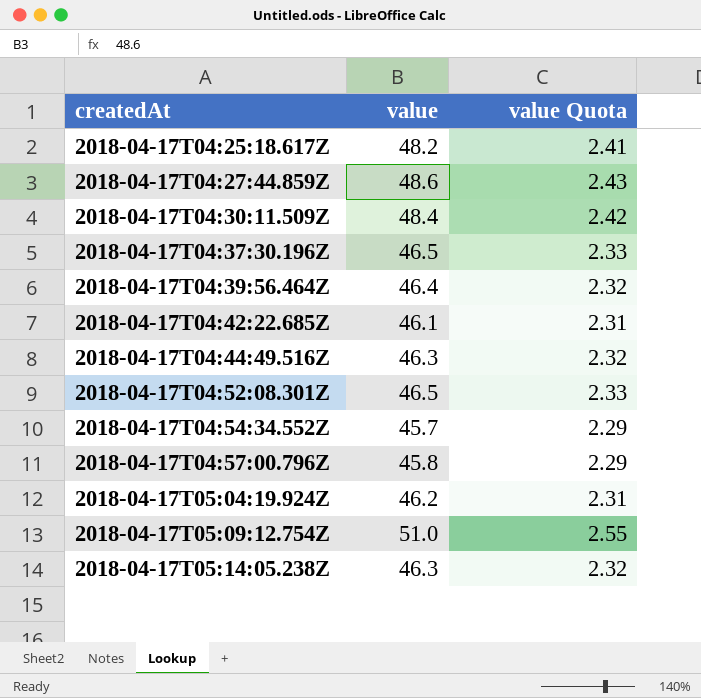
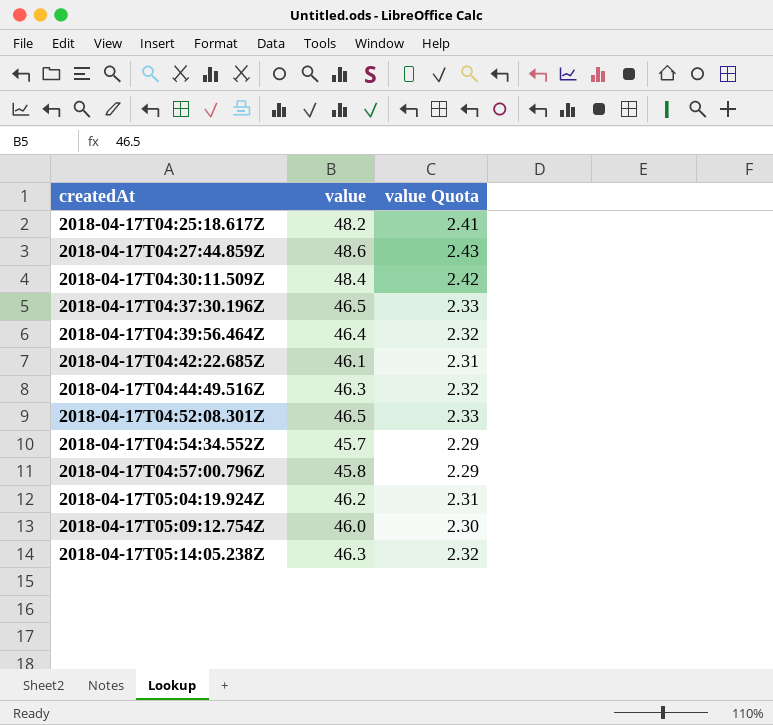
2018-04-17T05:09:12.754Z | value: 51.0 -> 46.0
2018-04-17T05:09:12.754Z | value Quota: 2.55 -> 2.30

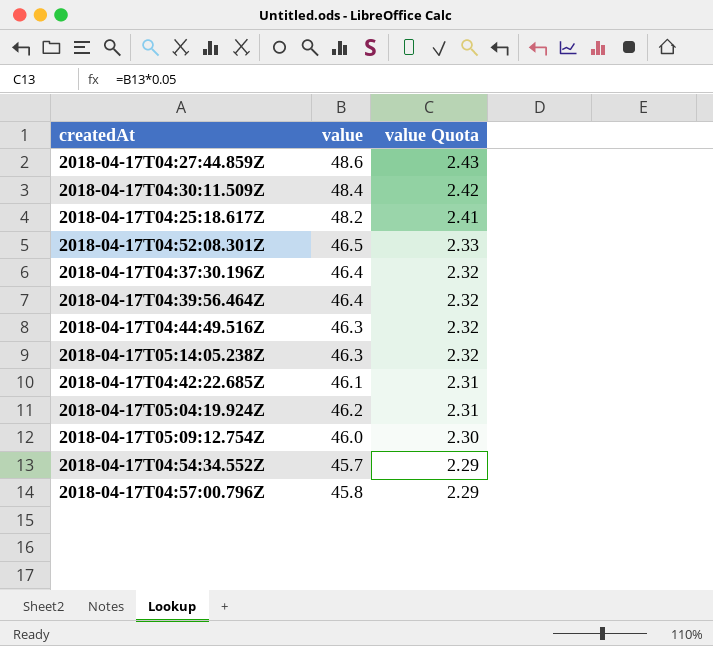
row order: createdAt ascending -> value Quota descending
2018-04-17T04:37:30.196Z | value: 46.5 -> 46.4
2018-04-17T04:37:30.196Z | value Quota: 2.33 -> 2.32

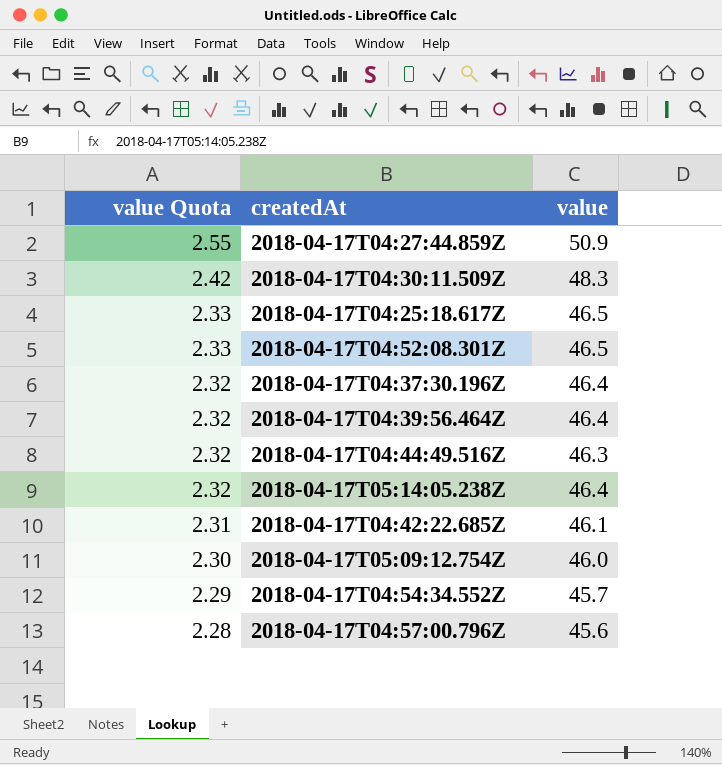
column value Quota | position: 3 -> 1
row 2018-04-17T05:04:19.924Z: 46.2 | 2.31 -> none
2018-04-17T04:27:44.859Z | value Quota: 2.43 -> 2.55
2018-04-17T04:27:44.859Z | value: 48.6 -> 50.9
2018-04-17T04:30:11.509Z | value: 48.4 -> 48.3
2018-04-17T04:25:18.617Z | value Quota: 2.41 -> 2.33
2018-04-17T04:25:18.617Z | value: 48.2 -> 46.5
2018-04-17T05:14:05.238Z | value: 46.3 -> 46.4
2018-04-17T04:57:00.796Z | value Quota: 2.29 -> 2.28
2018-04-17T04:57:00.796Z | value: 45.8 -> 45.6

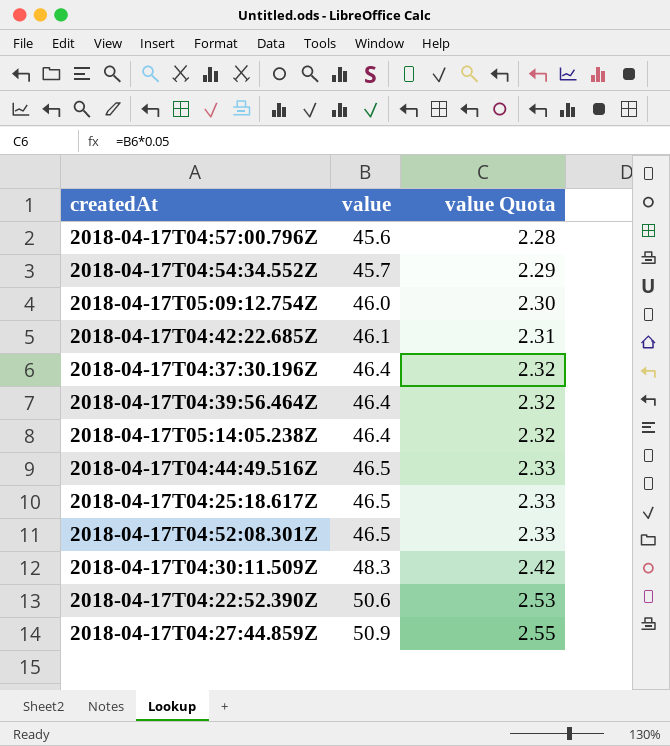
row order: value Quota descending -> value ascending
column value Quota | position: 1 -> 3
2018-04-17T04:44:49.516Z | value: 46.3 -> 46.5
2018-04-17T04:44:49.516Z | value Quota: 2.32 -> 2.33
row 2018-04-17T04:22:52.390Z: none -> 50.6 | 2.53

